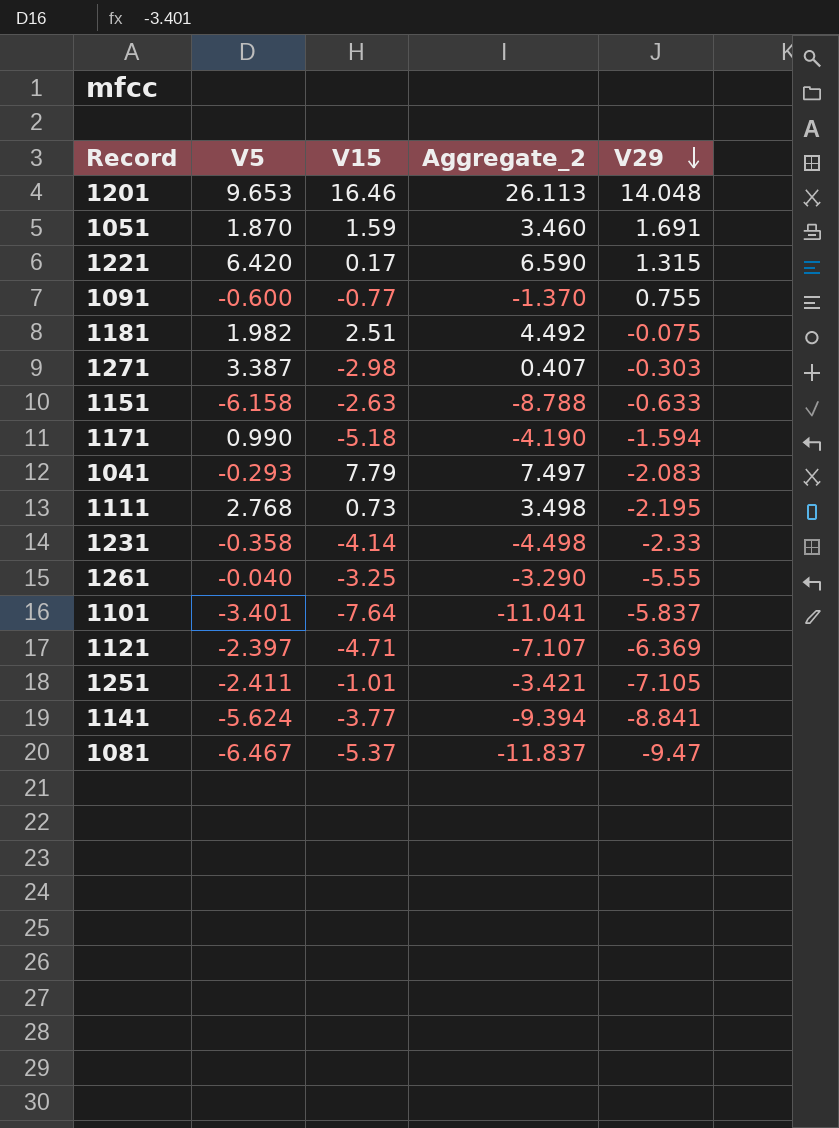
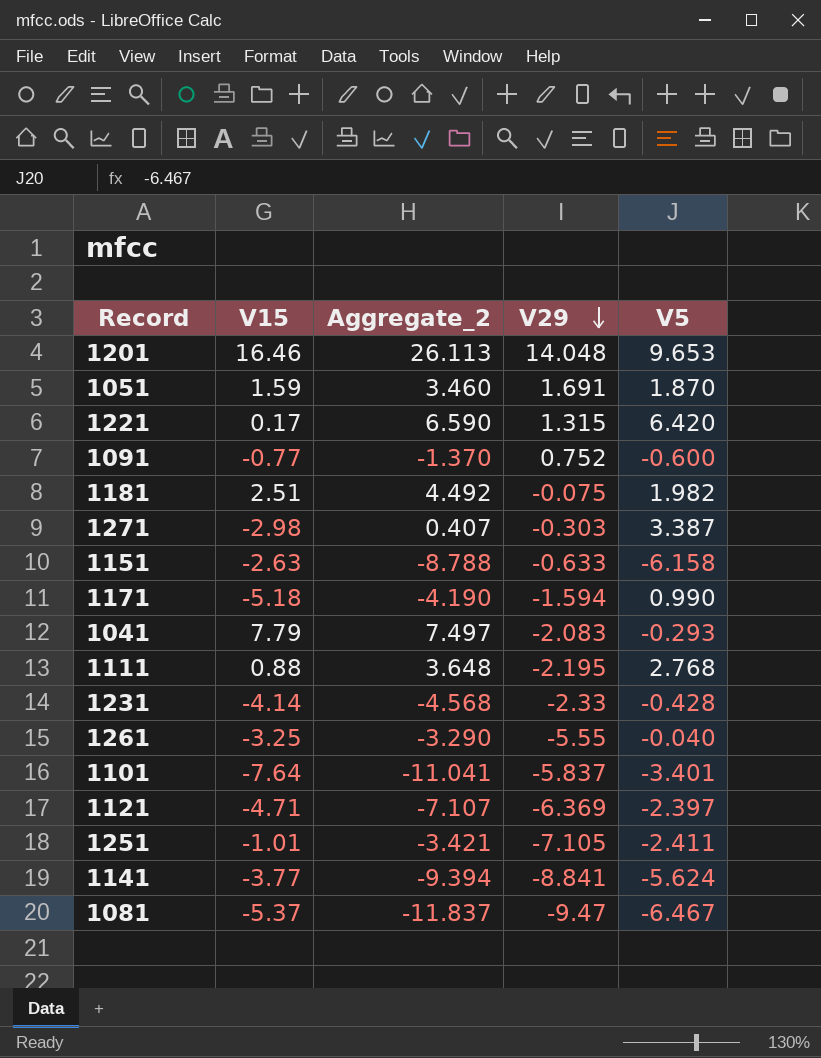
column V5 | position: 2 -> 5
1091 | V29: 0.755 -> 0.752
1111 | V15: 0.73 -> 0.88
1111 | Aggregate_2: 3.498 -> 3.648
1231 | Aggregate_2: -4.498 -> -4.568
1231 | V5: -0.358 -> -0.428

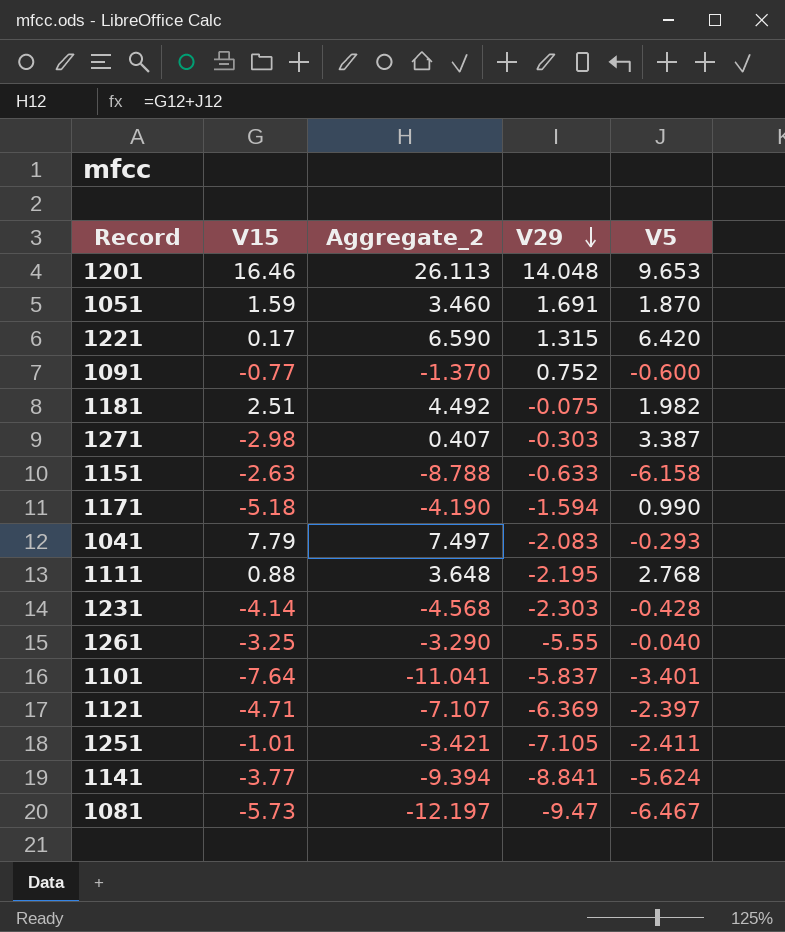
1231 | V29: -2.33 -> -2.303
1081 | V15: -5.37 -> -5.73
1081 | Aggregate_2: -11.837 -> -12.197

